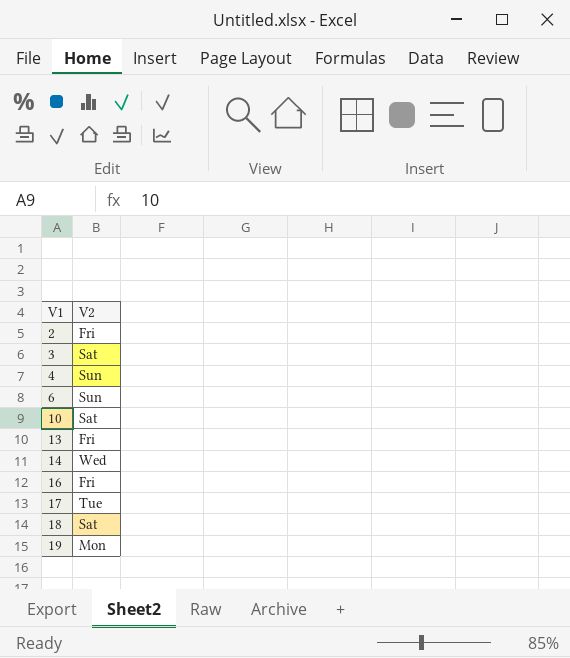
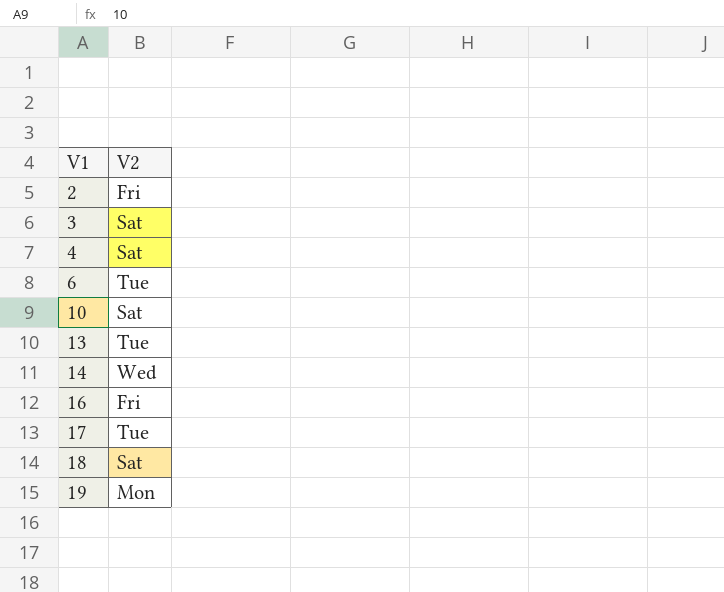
4 | V2: Sun -> Sat
6 | V2: Sun -> Tue
13 | V2: Fri -> Tue

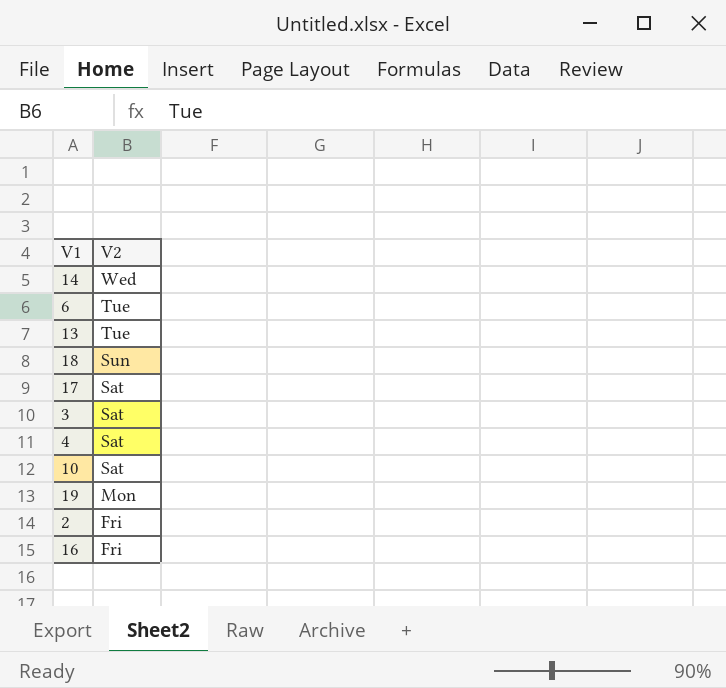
row order: V1 ascending -> V2 descending
18 | V2: Sat -> Sun
17 | V2: Tue -> Sat

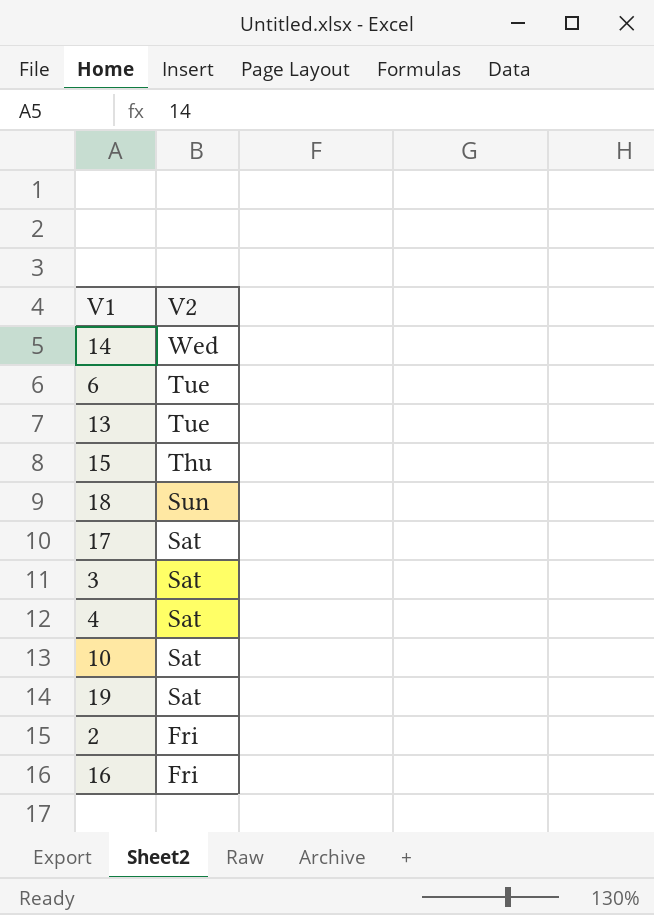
row 15: none -> Thu
19 | V2: Mon -> Sat

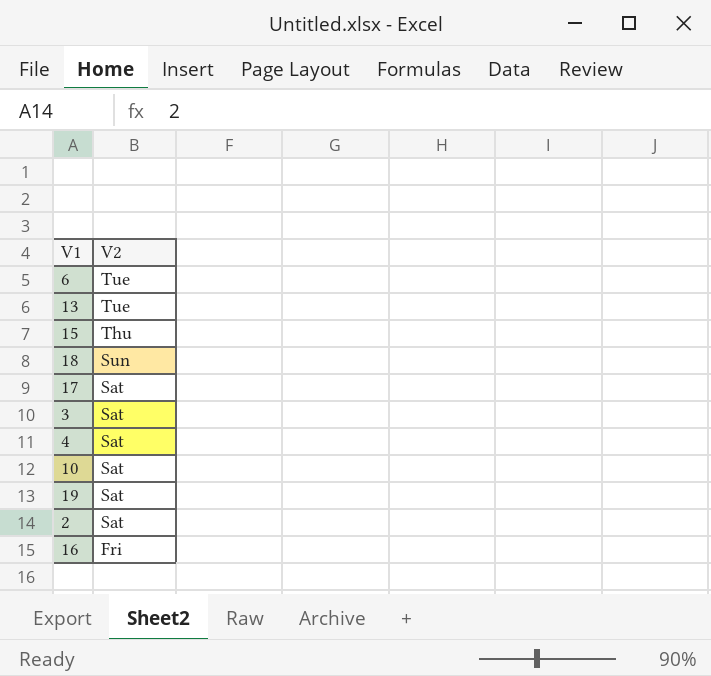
row 14: Wed -> none
2 | V2: Fri -> Sat

